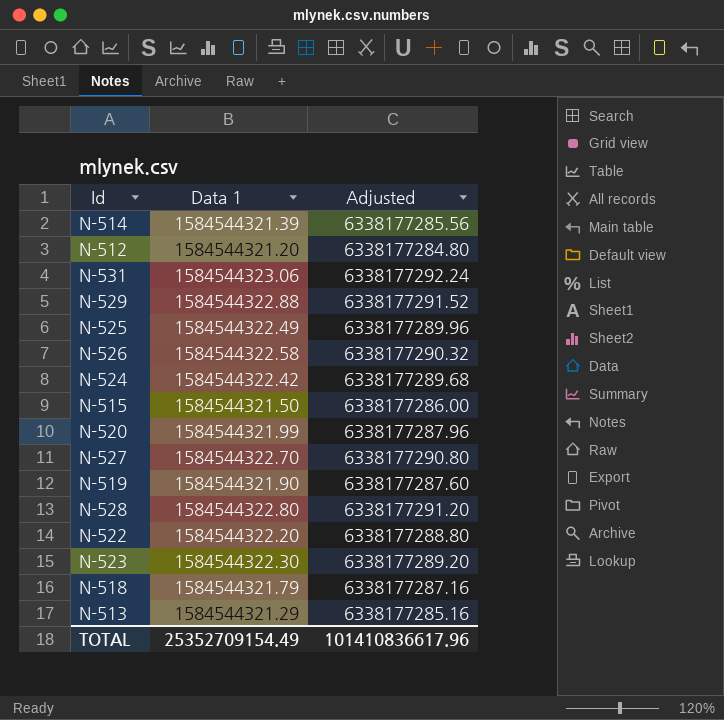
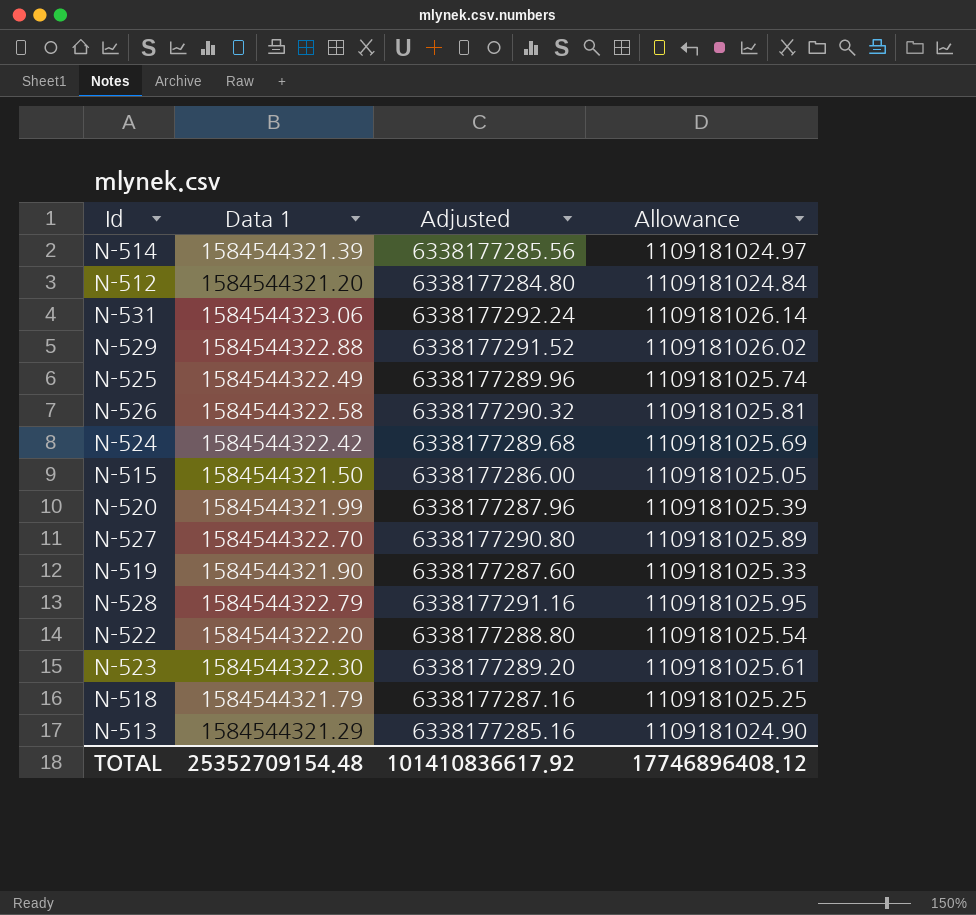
column Allowance | formula: none -> [Data 1] * 0.7
N-528 | Data 1: 1584544322.80 -> 1584544322.79
N-528 | Adjusted: 6338177291.20 -> 6338177291.16
TOTAL | Data 1: 25352709154.49 -> 25352709154.48
TOTAL | Adjusted: 101410836617.96 -> 101410836617.92

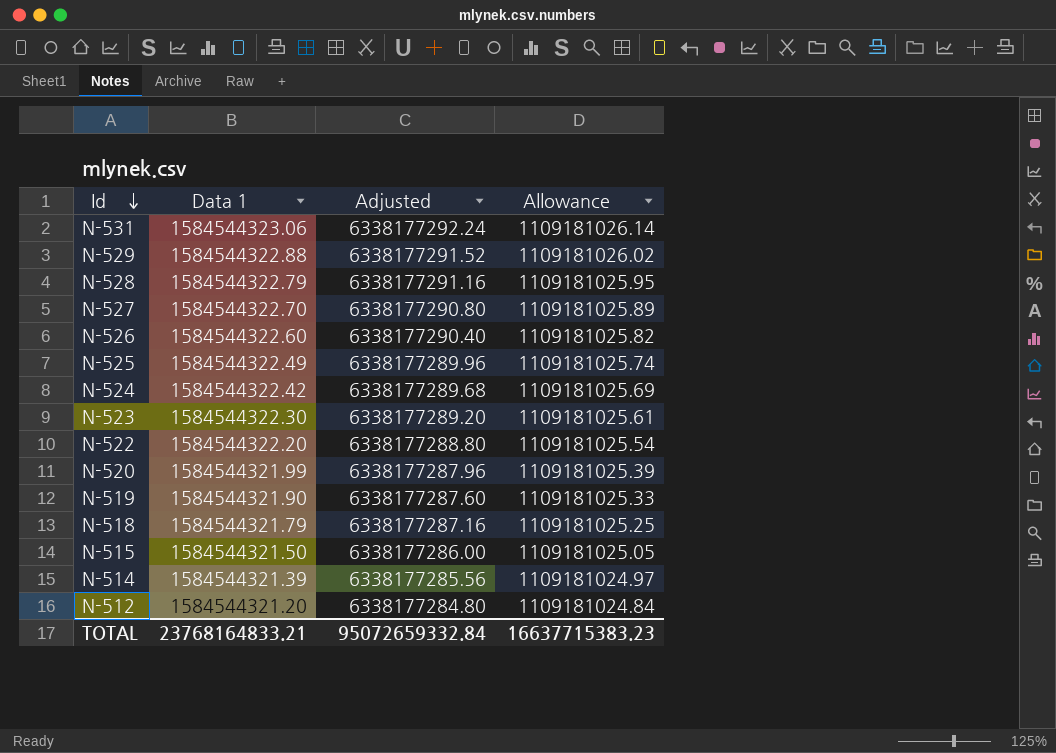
row order: none -> Id descending
row N-513: 1584544321.29 | 6338177285.16 | 1109181024.90 -> none
N-526 | Data 1: 1584544322.58 -> 1584544322.60
N-526 | Adjusted: 6338177290.32 -> 6338177290.40
N-526 | Allowance: 1109181025.81 -> 1109181025.82
TOTAL | Data 1: 25352709154.48 -> 23768164833.21
TOTAL | Adjusted: 101410836617.92 -> 95072659332.84
TOTAL | Allowance: 17746896408.12 -> 16637715383.23

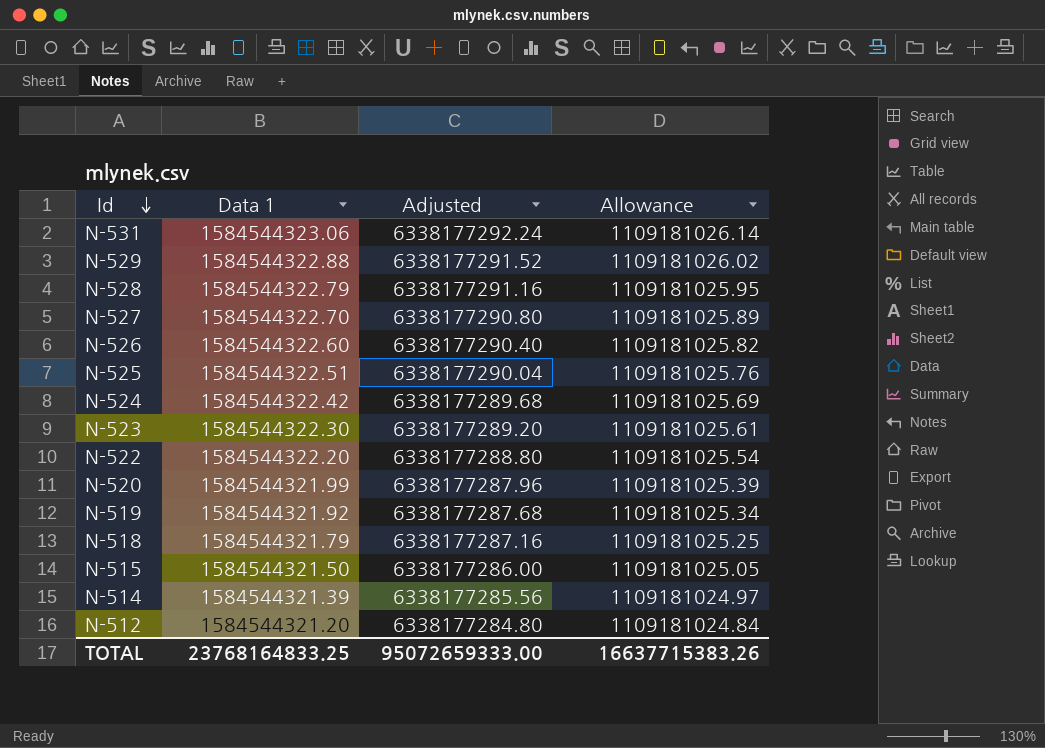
N-525 | Data 1: 1584544322.49 -> 1584544322.51
N-525 | Adjusted: 6338177289.96 -> 6338177290.04
N-525 | Allowance: 1109181025.74 -> 1109181025.76
N-519 | Data 1: 1584544321.90 -> 1584544321.92
N-519 | Adjusted: 6338177287.60 -> 6338177287.68
N-519 | Allowance: 1109181025.33 -> 1109181025.34
TOTAL | Data 1: 23768164833.21 -> 23768164833.25
TOTAL | Adjusted: 95072659332.84 -> 95072659333.00
TOTAL | Allowance: 16637715383.23 -> 16637715383.26

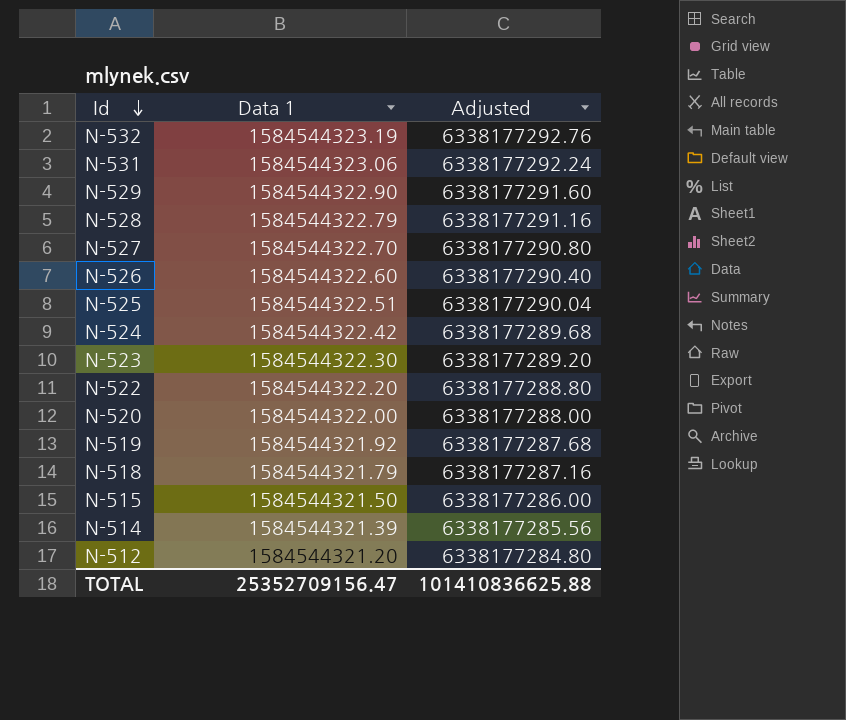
column Allowance | formula: [Data 1] * 0.7 -> none
row N-532: none -> 1584544323.19 | 6338177292.76
N-529 | Data 1: 1584544322.88 -> 1584544322.90
N-529 | Adjusted: 6338177291.52 -> 6338177291.60
N-520 | Data 1: 1584544321.99 -> 1584544322.00
N-520 | Adjusted: 6338177287.96 -> 6338177288.00
TOTAL | Data 1: 23768164833.25 -> 25352709156.47
TOTAL | Adjusted: 95072659333.00 -> 101410836625.88

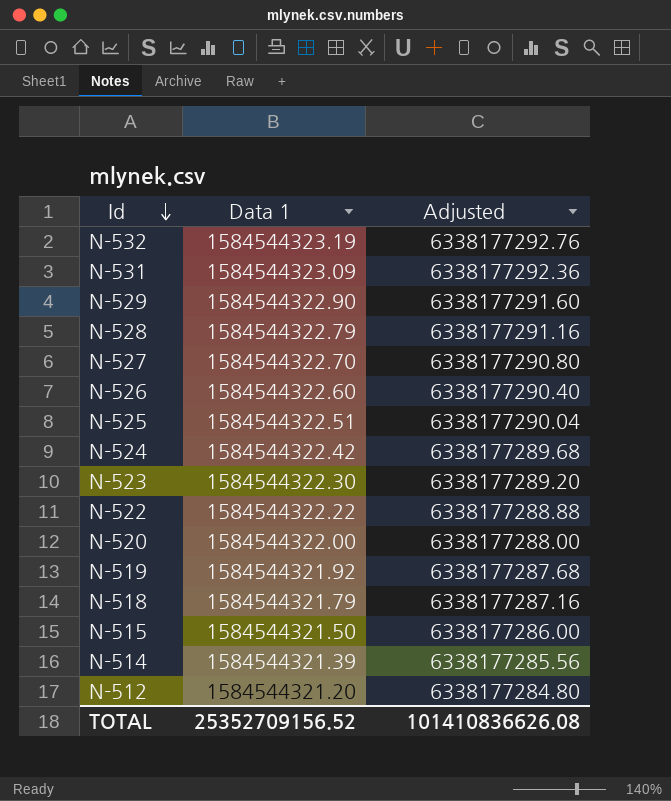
N-531 | Data 1: 1584544323.06 -> 1584544323.09
N-531 | Adjusted: 6338177292.24 -> 6338177292.36
N-522 | Data 1: 1584544322.20 -> 1584544322.22
N-522 | Adjusted: 6338177288.80 -> 6338177288.88
TOTAL | Data 1: 25352709156.47 -> 25352709156.52
TOTAL | Adjusted: 101410836625.88 -> 101410836626.08

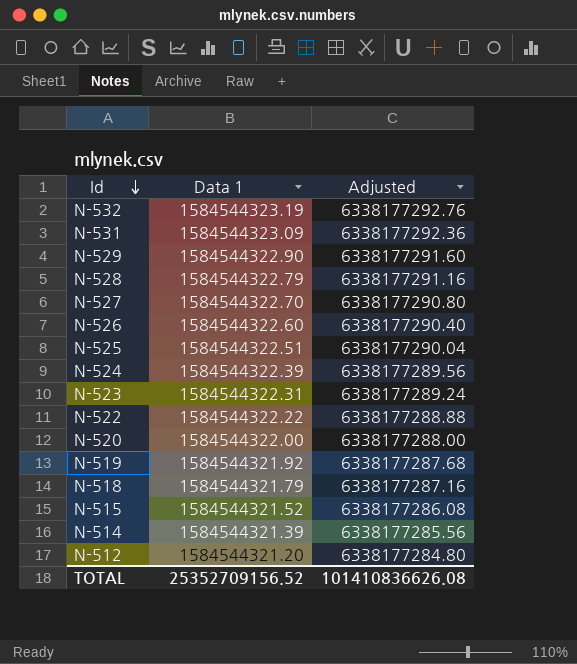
N-524 | Data 1: 1584544322.42 -> 1584544322.39
N-524 | Adjusted: 6338177289.68 -> 6338177289.56
N-523 | Data 1: 1584544322.30 -> 1584544322.31
N-523 | Adjusted: 6338177289.20 -> 6338177289.24
N-515 | Data 1: 1584544321.50 -> 1584544321.52
N-515 | Adjusted: 6338177286.00 -> 6338177286.08

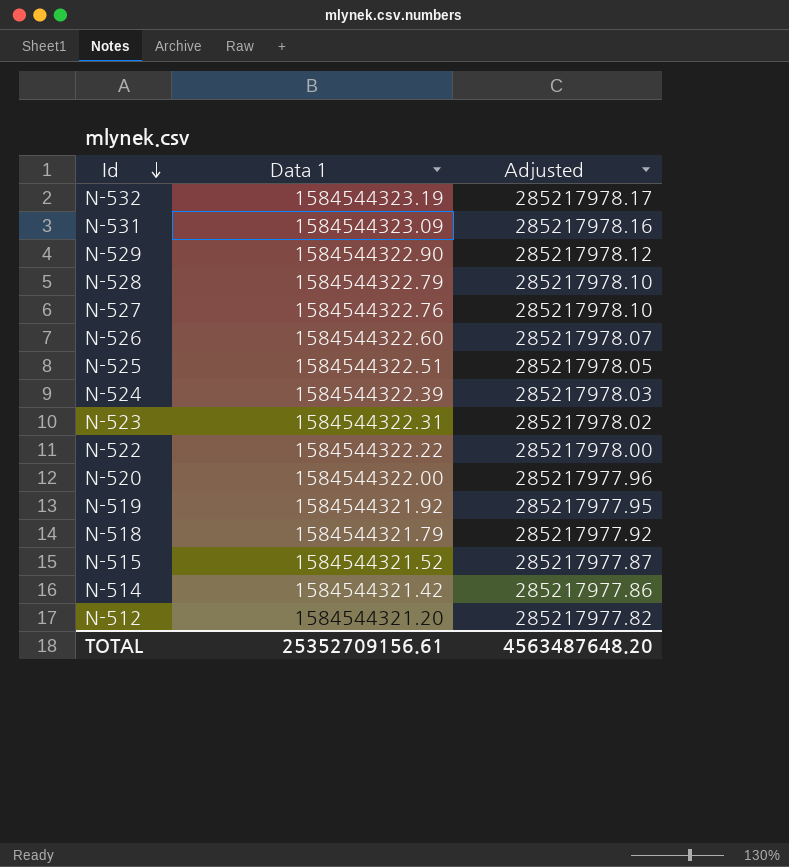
column Adjusted | formula: [Data 1] * 4 -> [Data 1] * 0.18
N-527 | Data 1: 1584544322.70 -> 1584544322.76
N-514 | Data 1: 1584544321.39 -> 1584544321.42
TOTAL | Data 1: 25352709156.52 -> 25352709156.61
TOTAL | Adjusted: 101410836626.08 -> 4563487648.20

